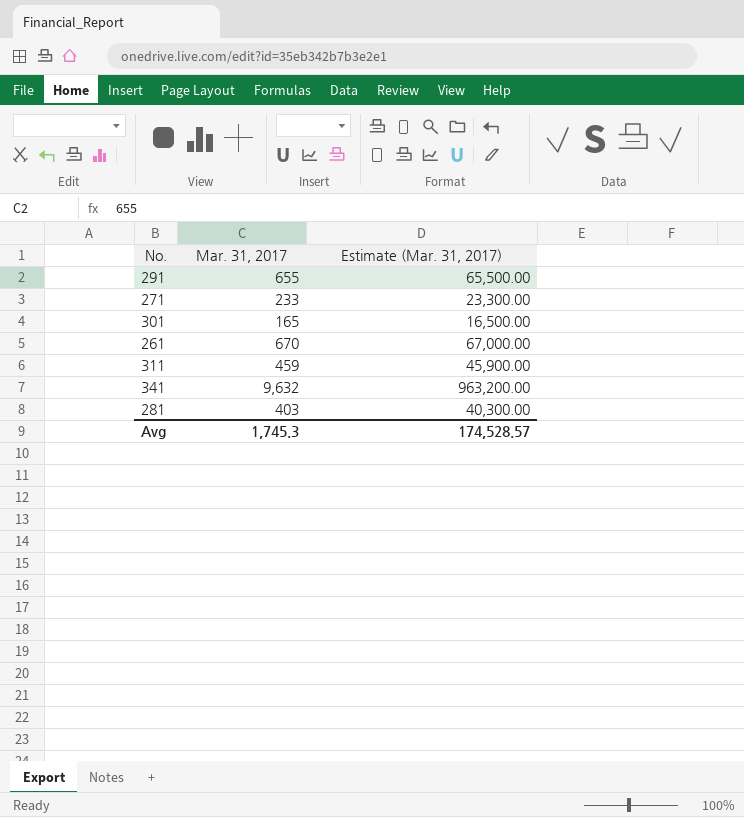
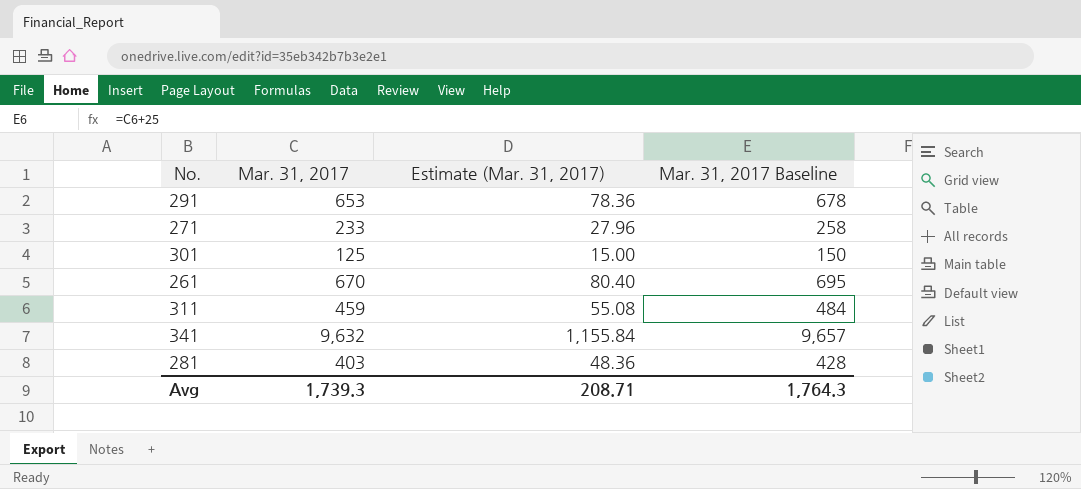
column Estimate (Mar. 31, 2017) | formula: [Mar. 31, 2017] * 100 -> [Mar. 31, 2017] * 0.12
column Mar. 31, 2017 Baseline | formula: none -> [Mar. 31, 2017] + 25
291 | Mar. 31, 2017: 655 -> 653
301 | Mar. 31, 2017: 165 -> 125
Avg | Mar. 31, 2017: 1,745.3 -> 1,739.3
Avg | Estimate (Mar. 31, 2017): 174,528.57 -> 208.71

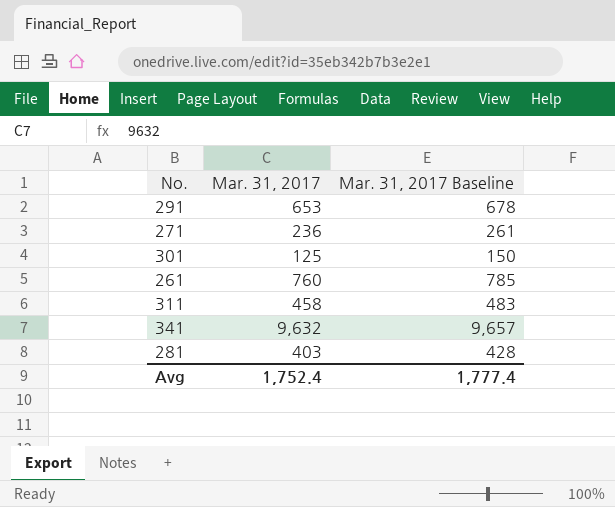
column Estimate (Mar. 31, 2017) | formula: [Mar. 31, 2017] * 0.12 -> none
271 | Mar. 31, 2017: 233 -> 236
271 | Mar. 31, 2017 Baseline: 258 -> 261
261 | Mar. 31, 2017: 670 -> 760
261 | Mar. 31, 2017 Baseline: 695 -> 785
311 | Mar. 31, 2017: 459 -> 458
311 | Mar. 31, 2017 Baseline: 484 -> 483
Avg | Mar. 31, 2017: 1,739.3 -> 1,752.4
Avg | Mar. 31, 2017 Baseline: 1,764.3 -> 1,777.4

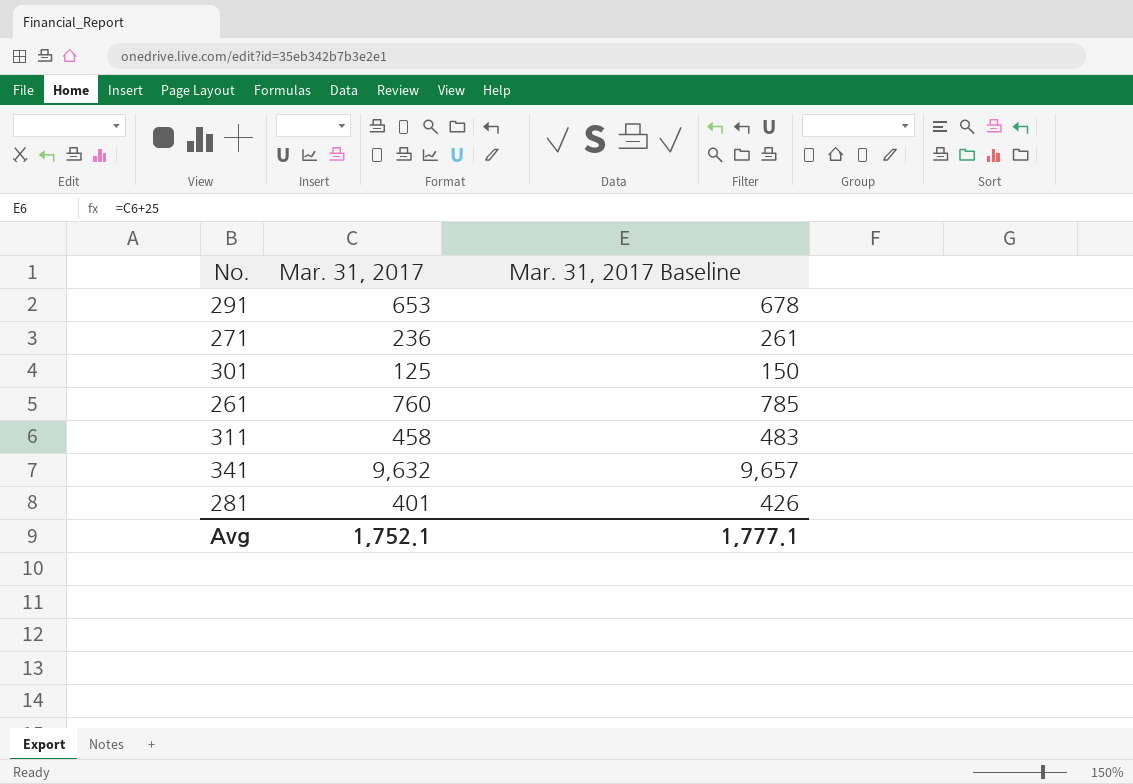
281 | Mar. 31, 2017: 403 -> 401
281 | Mar. 31, 2017 Baseline: 428 -> 426
Avg | Mar. 31, 2017: 1,752.4 -> 1,752.1
Avg | Mar. 31, 2017 Baseline: 1,777.4 -> 1,777.1

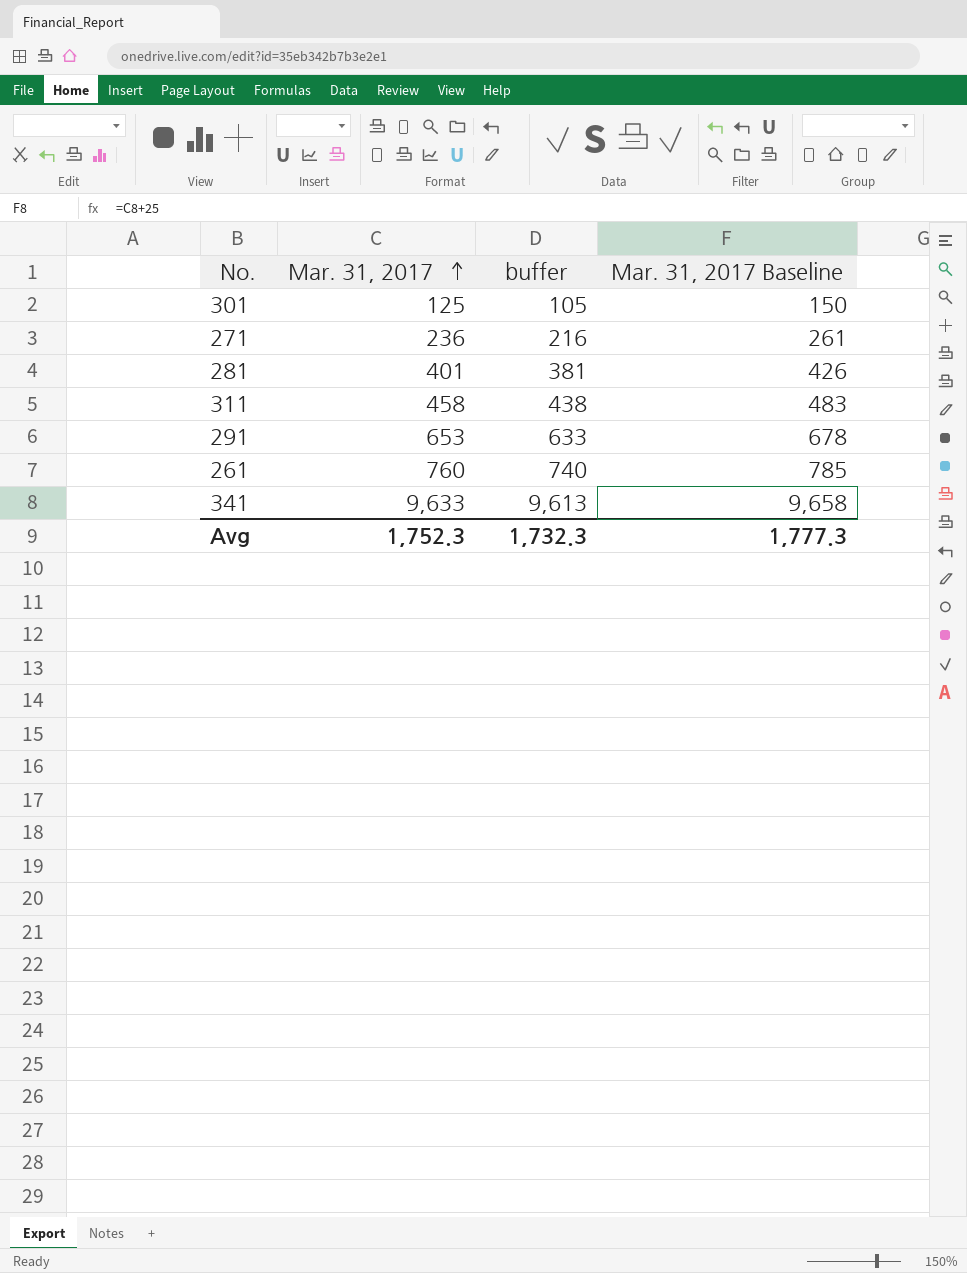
row order: none -> Mar. 31, 2017 ascending
column buffer | formula: none -> [Mar. 31, 2017] - 20
341 | Mar. 31, 2017: 9,632 -> 9,633
341 | Mar. 31, 2017 Baseline: 9,657 -> 9,658
Avg | Mar. 31, 2017: 1,752.1 -> 1,752.3
Avg | Mar. 31, 2017 Baseline: 1,777.1 -> 1,777.3

